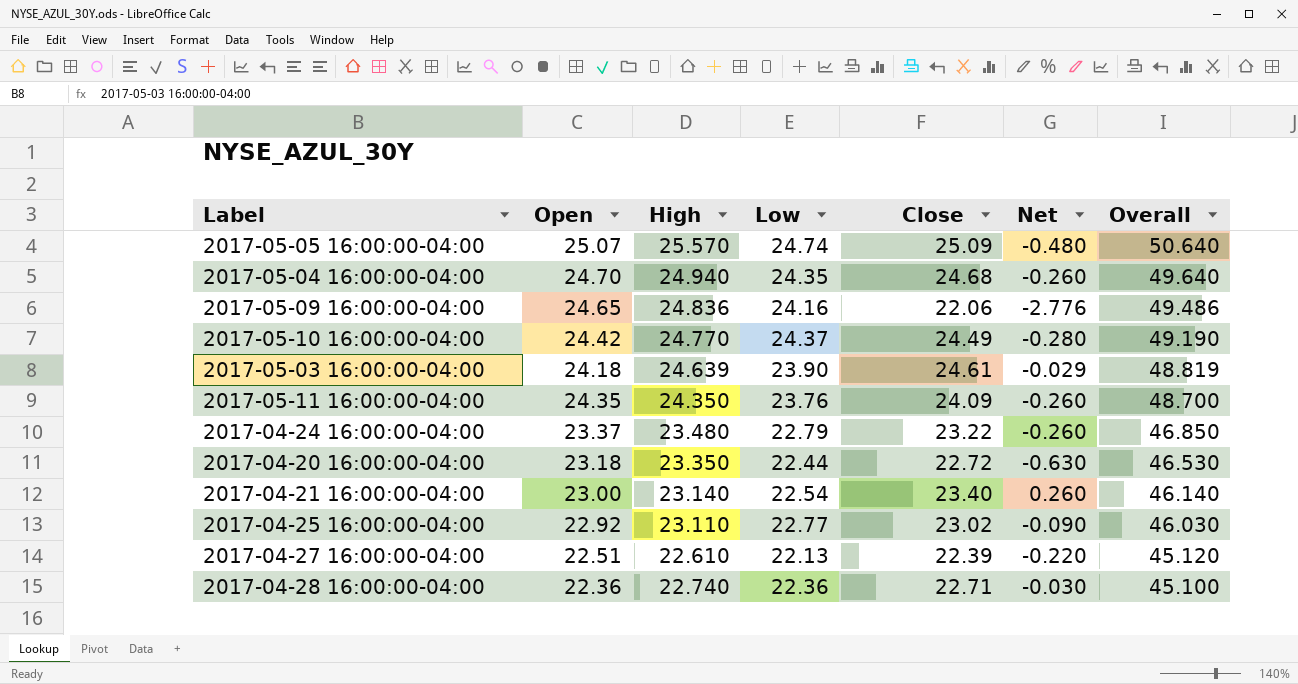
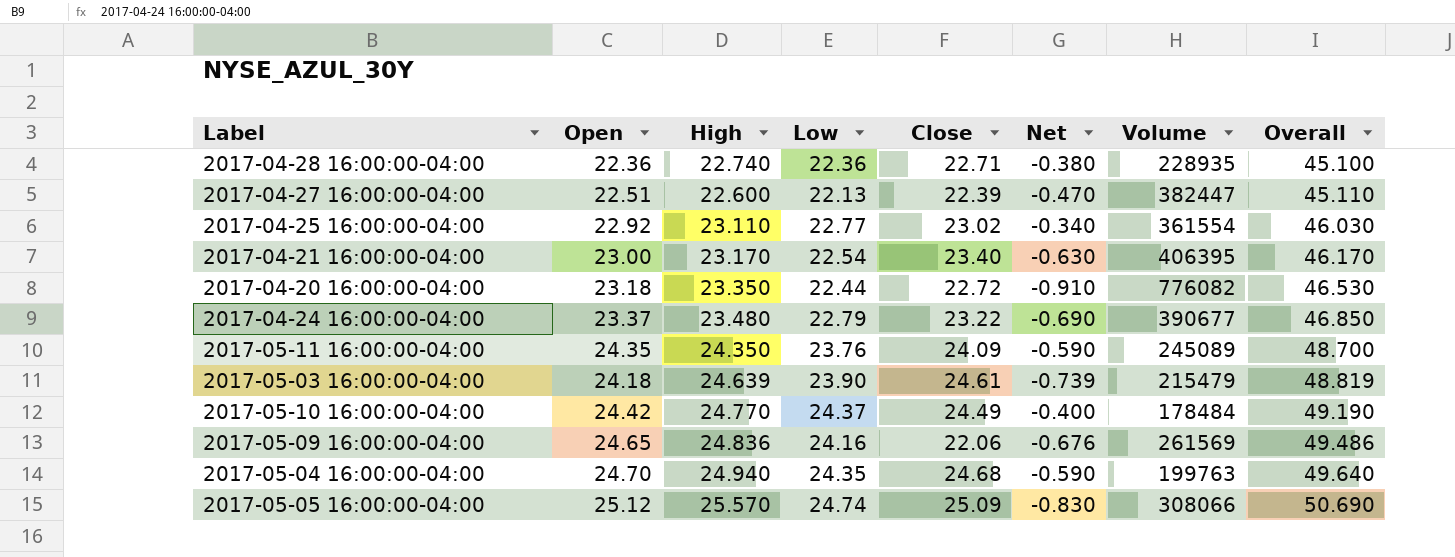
row order: Overall descending -> Overall ascending
column Net | formula: [Close] - [High] -> [Low] - [High]
column Volume | position: none -> 7
2017-04-27 16:00:00-04:00 | High: 22.610 -> 22.600
2017-04-27 16:00:00-04:00 | Overall: 45.120 -> 45.110
2017-04-21 16:00:00-04:00 | High: 23.140 -> 23.170
2017-04-21 16:00:00-04:00 | Overall: 46.140 -> 46.170
2017-05-05 16:00:00-04:00 | Open: 25.07 -> 25.12
2017-05-05 16:00:00-04:00 | Overall: 50.640 -> 50.690

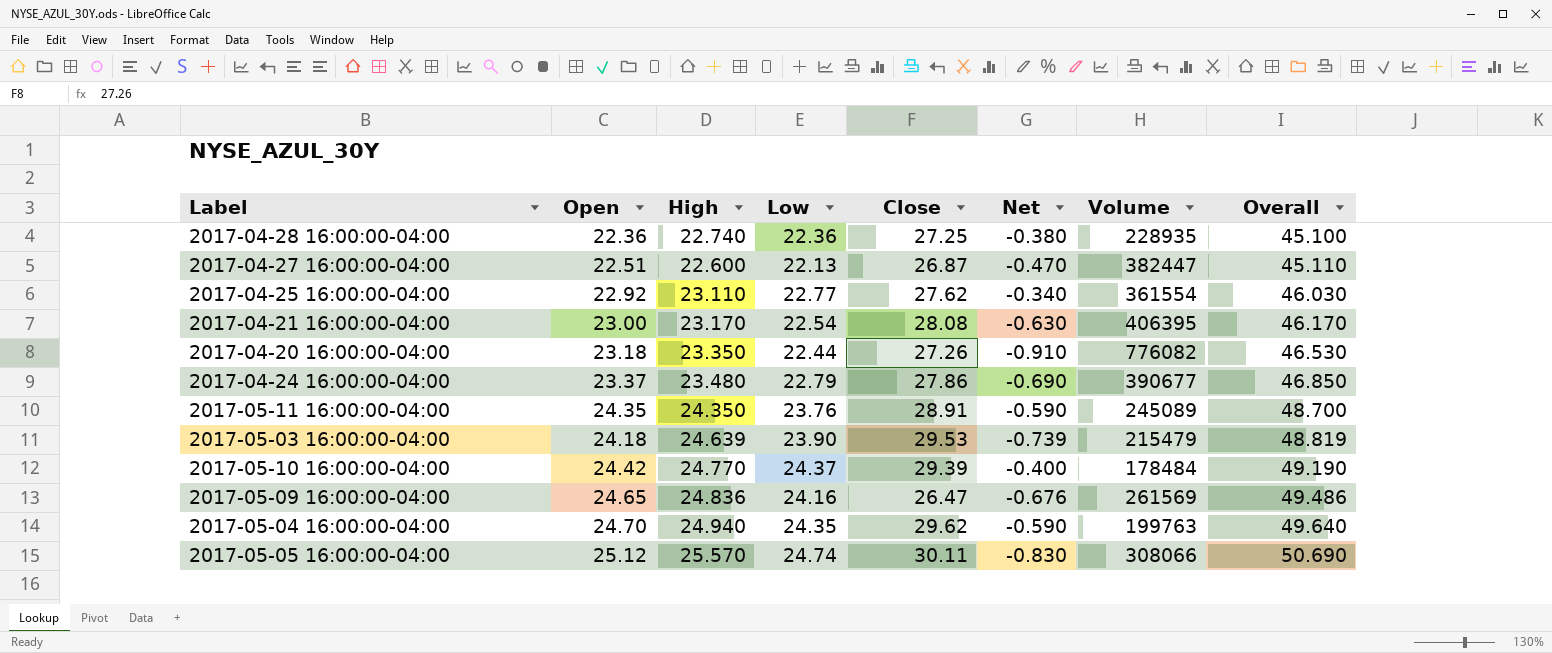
2017-04-28 16:00:00-04:00 | Close: 22.71 -> 27.25
2017-04-27 16:00:00-04:00 | Close: 22.39 -> 26.87
2017-04-25 16:00:00-04:00 | Close: 23.02 -> 27.62
2017-04-21 16:00:00-04:00 | Close: 23.40 -> 28.08
2017-04-20 16:00:00-04:00 | Close: 22.72 -> 27.26
2017-04-24 16:00:00-04:00 | Close: 23.22 -> 27.86
2017-05-11 16:00:00-04:00 | Close: 24.09 -> 28.91
2017-05-03 16:00:00-04:00 | Close: 24.61 -> 29.53
2017-05-10 16:00:00-04:00 | Close: 24.49 -> 29.39
2017-05-09 16:00:00-04:00 | Close: 22.06 -> 26.47
2017-05-04 16:00:00-04:00 | Close: 24.68 -> 29.62
2017-05-05 16:00:00-04:00 | Close: 25.09 -> 30.11

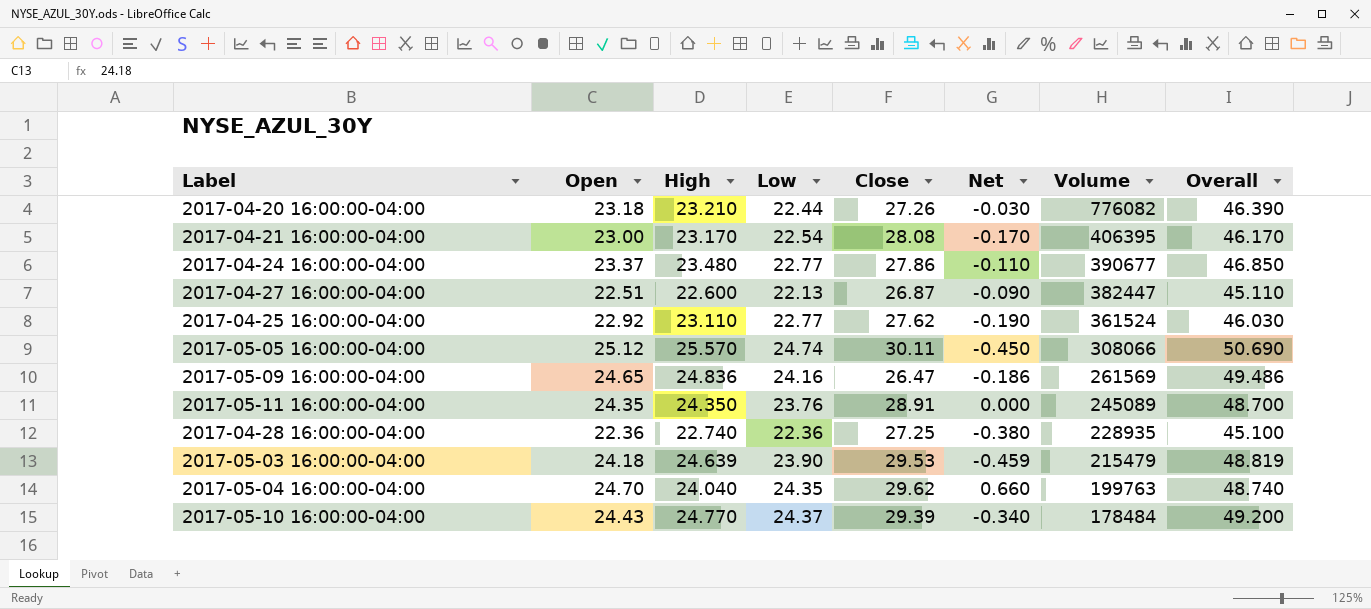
row order: Overall ascending -> Volume descending
column Net | formula: [Low] - [High] -> [Open] - [High]
2017-04-20 16:00:00-04:00 | High: 23.350 -> 23.210
2017-04-20 16:00:00-04:00 | Overall: 46.530 -> 46.390
2017-04-24 16:00:00-04:00 | Low: 22.79 -> 22.77
2017-04-25 16:00:00-04:00 | Volume: 361554 -> 361524
2017-05-04 16:00:00-04:00 | High: 24.940 -> 24.040
2017-05-04 16:00:00-04:00 | Overall: 49.640 -> 48.740
2017-05-10 16:00:00-04:00 | Open: 24.42 -> 24.43
2017-05-10 16:00:00-04:00 | Overall: 49.190 -> 49.200

